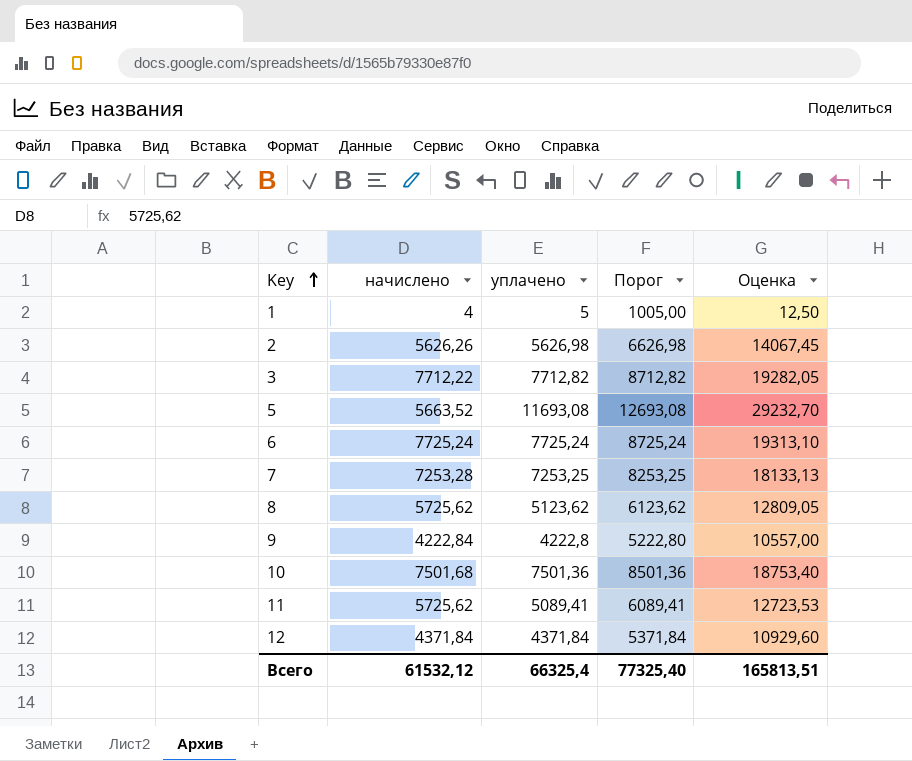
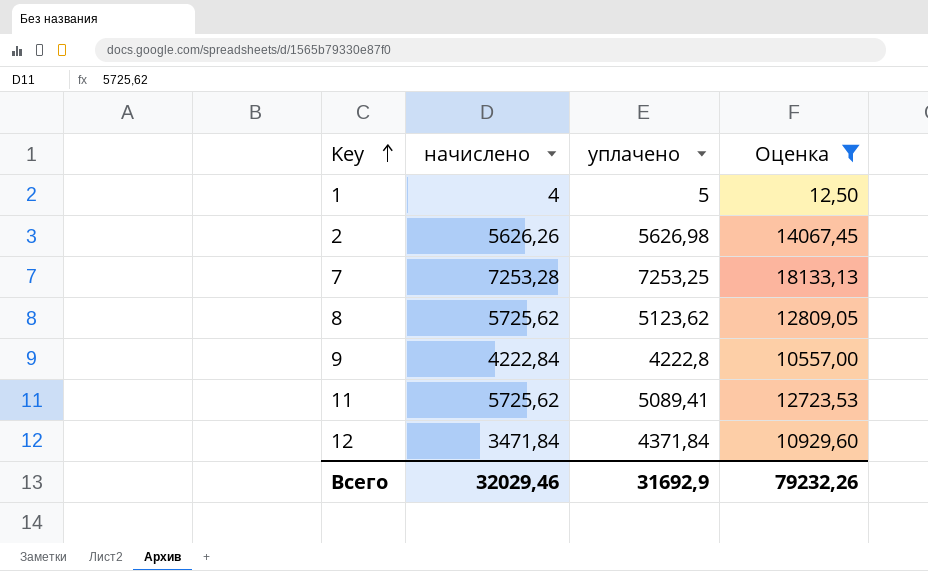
filter: none -> Оценка <= 18133,13
column Порог | formula: [уплачено] + 1000 -> none
12 | начислено: 4371,84 -> 3471,84
Всего | начислено: 61532,12 -> 32029,46
Всего | уплачено: 66325,4 -> 31692,9
Всего | Оценка: 165813,51 -> 79232,26

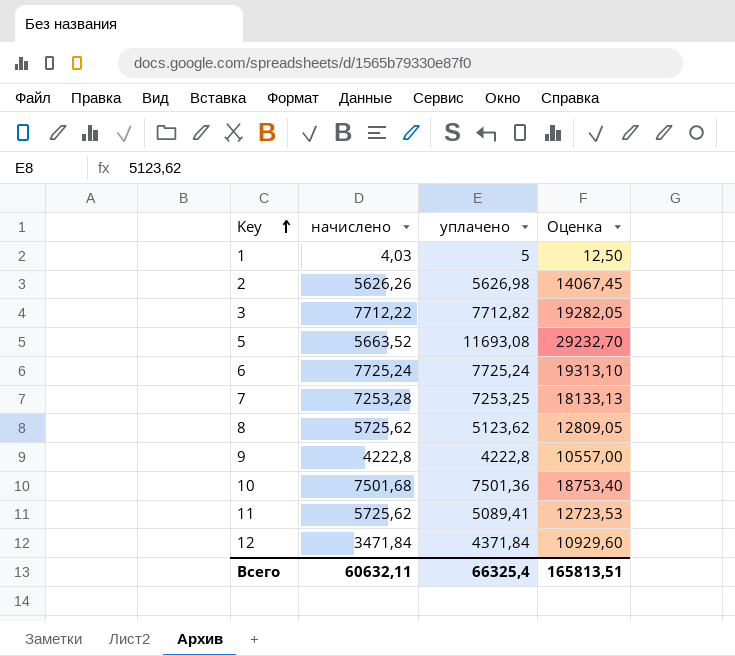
filter: Оценка <= 18133,13 -> none
1 | начислено: 4 -> 4,03
9 | начислено: 4222,84 -> 4222,8
Всего | начислено: 32029,46 -> 60632,11
Всего | уплачено: 31692,9 -> 66325,4
Всего | Оценка: 79232,26 -> 165813,51

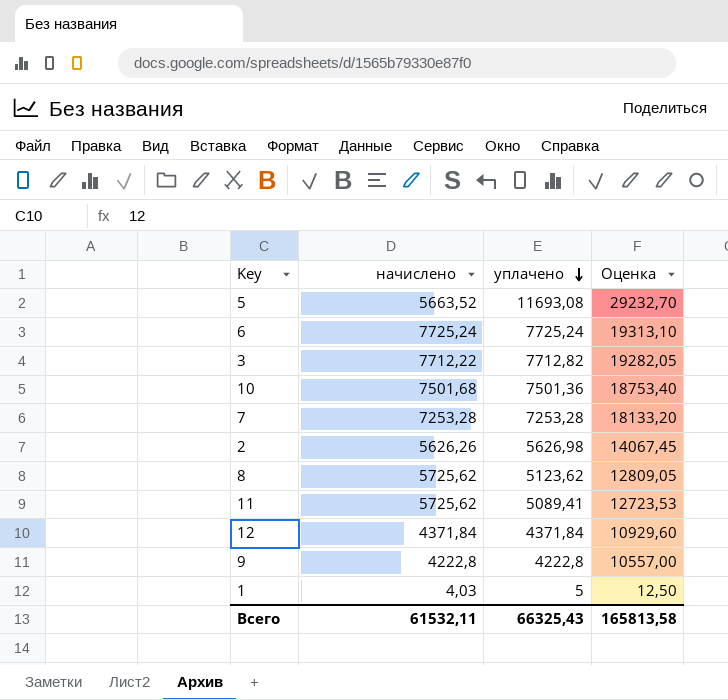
row order: Key ascending -> уплачено descending
7 | уплачено: 7253,25 -> 7253,28
7 | Оценка: 18133,13 -> 18133,20
12 | начислено: 3471,84 -> 4371,84
Всего | начислено: 60632,11 -> 61532,11
Всего | уплачено: 66325,4 -> 66325,43
Всего | Оценка: 165813,51 -> 165813,58

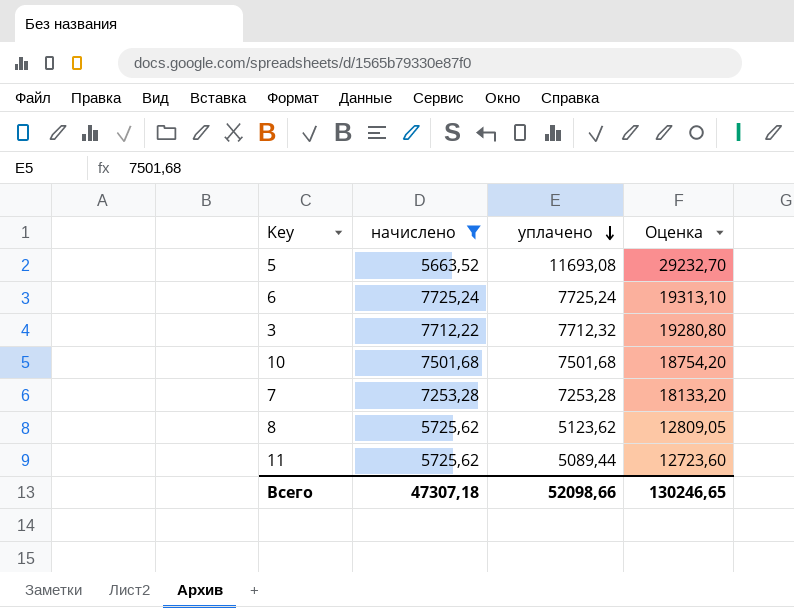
filter: none -> начислено >= 5663,52
3 | уплачено: 7712,82 -> 7712,32
3 | Оценка: 19282,05 -> 19280,80
10 | уплачено: 7501,36 -> 7501,68
10 | Оценка: 18753,40 -> 18754,20
11 | уплачено: 5089,41 -> 5089,44
11 | Оценка: 12723,53 -> 12723,60
Всего | начислено: 61532,11 -> 47307,18
Всего | уплачено: 66325,43 -> 52098,66
Всего | Оценка: 165813,58 -> 130246,65

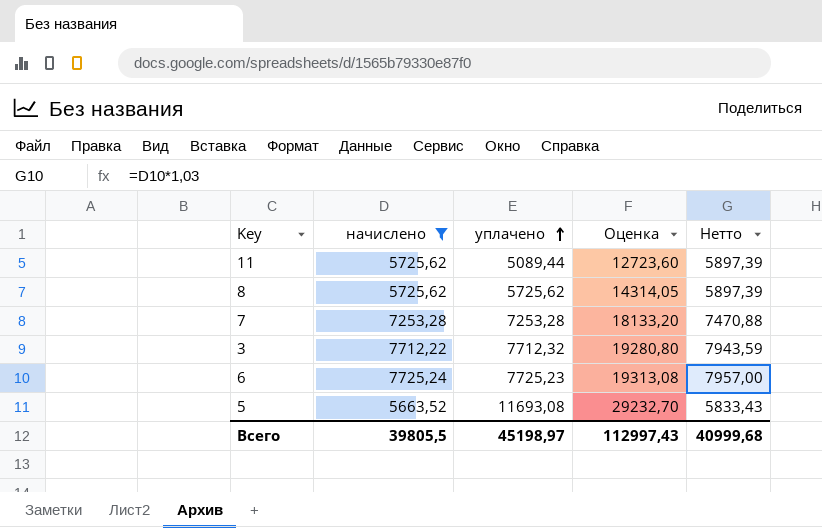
row order: уплачено descending -> уплачено ascending
column Нетто | formula: none -> [начислено] * 1,03
row 10: 7501,68 | 7501,68 | 18754,20 -> none
8 | уплачено: 5123,62 -> 5725,62
8 | Оценка: 12809,05 -> 14314,05
6 | уплачено: 7725,24 -> 7725,23
6 | Оценка: 19313,10 -> 19313,08
Всего | начислено: 47307,18 -> 39805,5
Всего | уплачено: 52098,66 -> 45198,97
Всего | Оценка: 130246,65 -> 112997,43

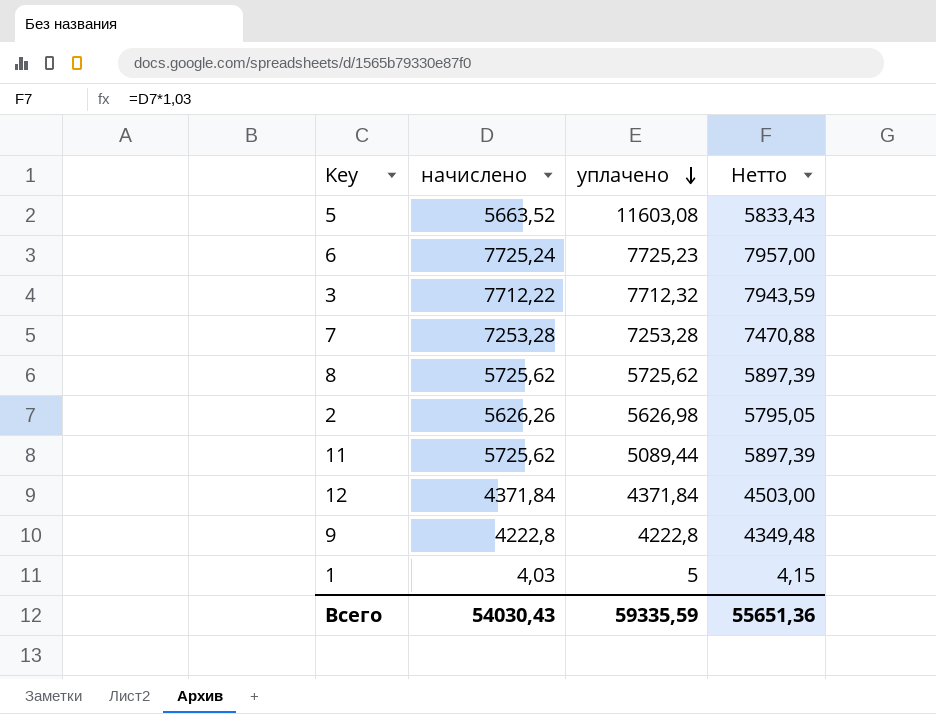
filter: начислено >= 5663,52 -> none
row order: уплачено ascending -> уплачено descending
column Оценка | formula: [уплачено] * 2,5 -> none
5 | уплачено: 11693,08 -> 11603,08
Всего | начислено: 39805,5 -> 54030,43
Всего | уплачено: 45198,97 -> 59335,59
Всего | Нетто: 40999,68 -> 55651,36

